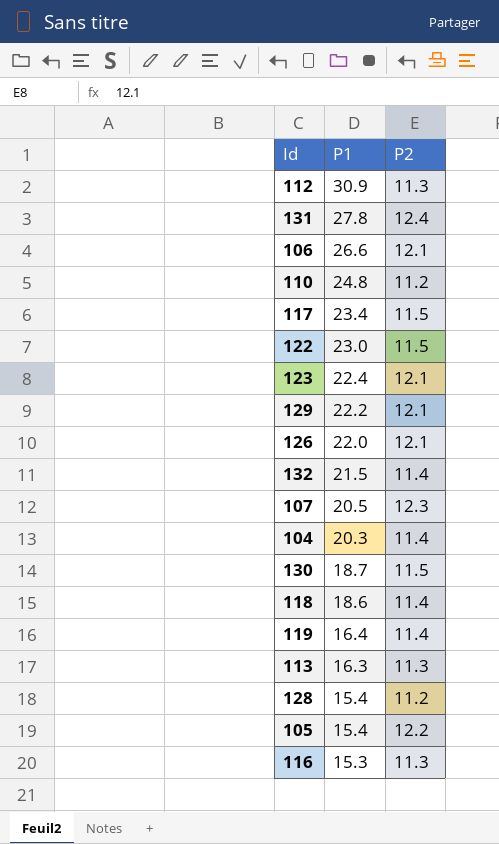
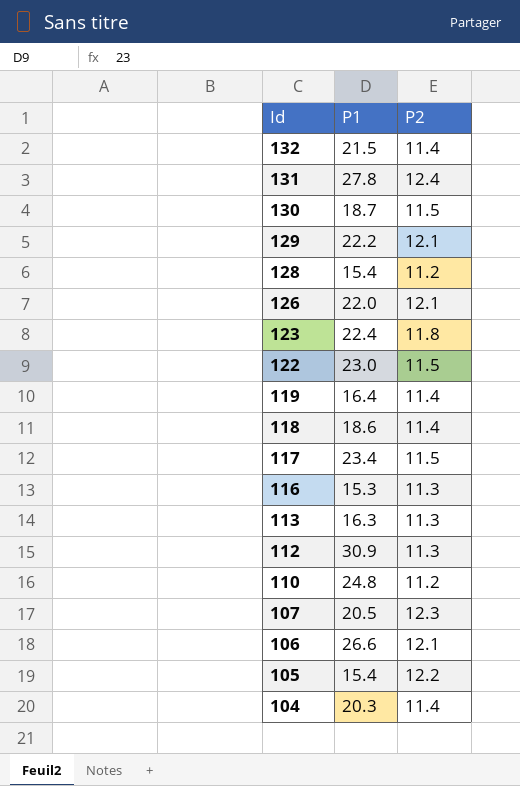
row order: P1 descending -> Id descending
123 | P2: 12.1 -> 11.8

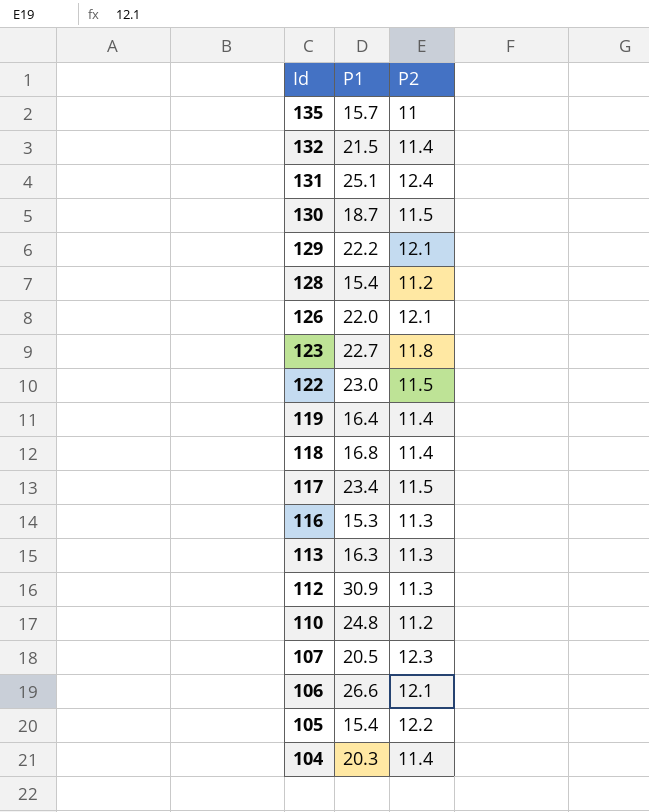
row 135: none -> 15.7 | 11
131 | P1: 27.8 -> 25.1
123 | P1: 22.4 -> 22.7
118 | P1: 18.6 -> 16.8

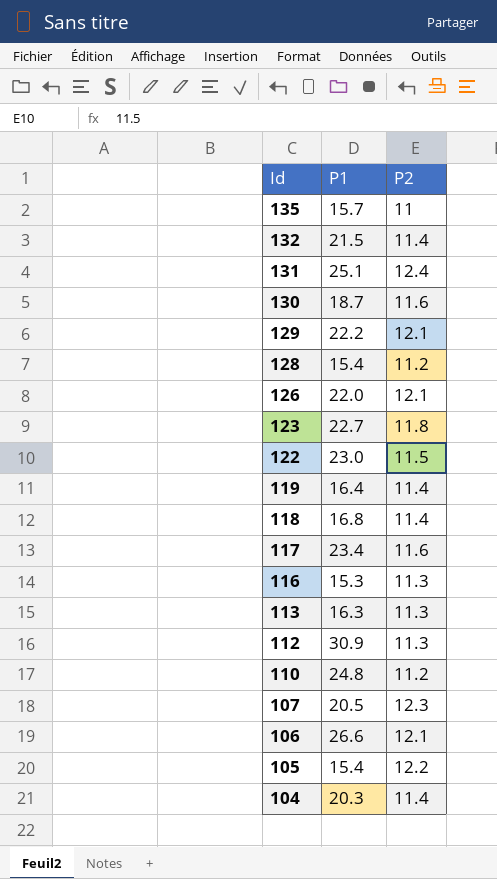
130 | P2: 11.5 -> 11.6
117 | P2: 11.5 -> 11.6

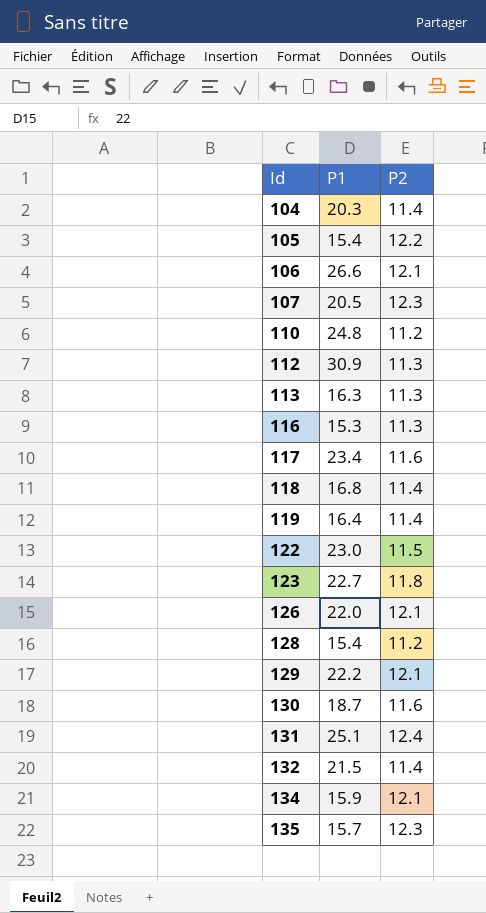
row order: Id descending -> Id ascending
row 134: none -> 15.9 | 12.1
135 | P2: 11 -> 12.3

